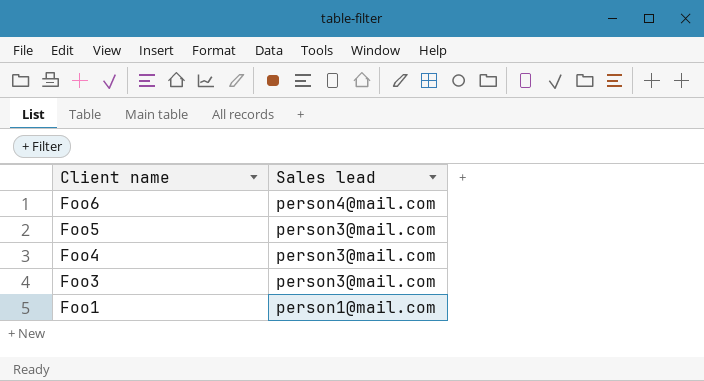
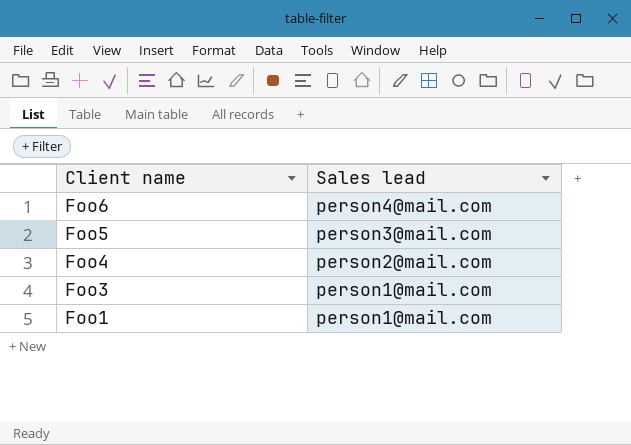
Foo4 | Sales lead: person3@mail.com -> person2@mail.com
Foo3 | Sales lead: person3@mail.com -> person1@mail.com

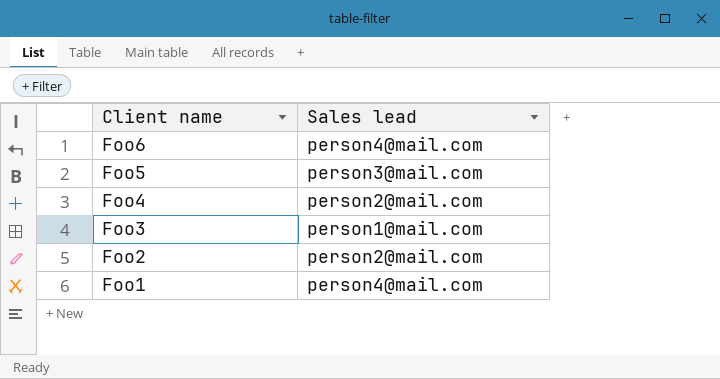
row Foo2: none -> person2@mail.com
Foo1 | Sales lead: person1@mail.com -> person4@mail.com

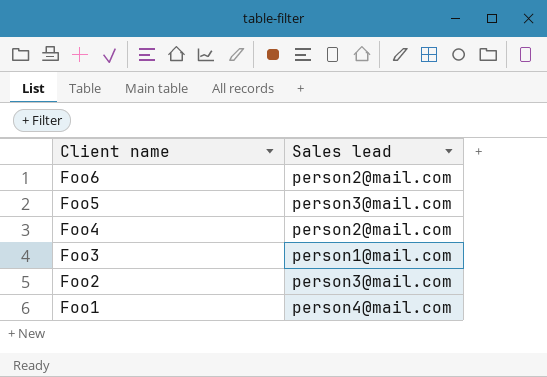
Foo6 | Sales lead: person4@mail.com -> person2@mail.com
Foo2 | Sales lead: person2@mail.com -> person3@mail.com

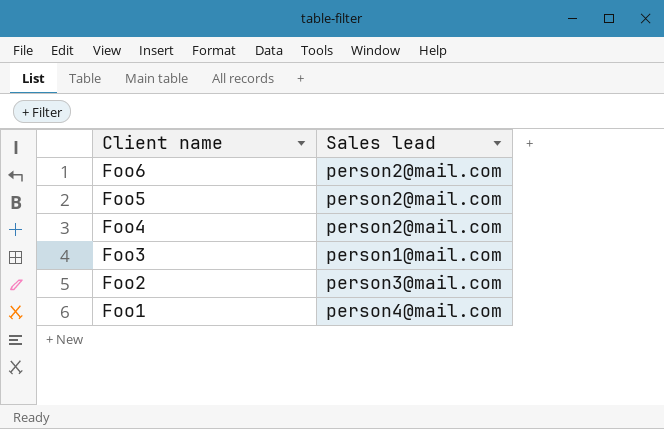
Foo5 | Sales lead: person3@mail.com -> person2@mail.com

